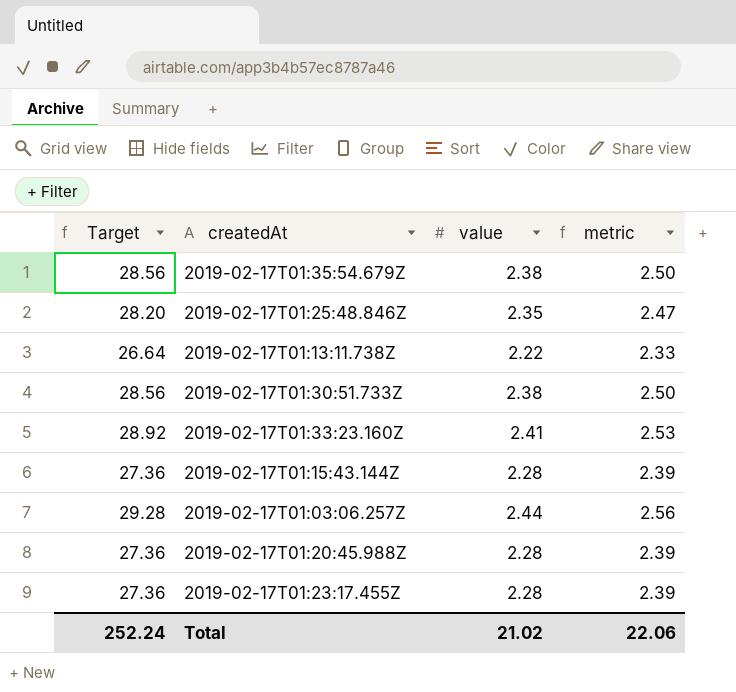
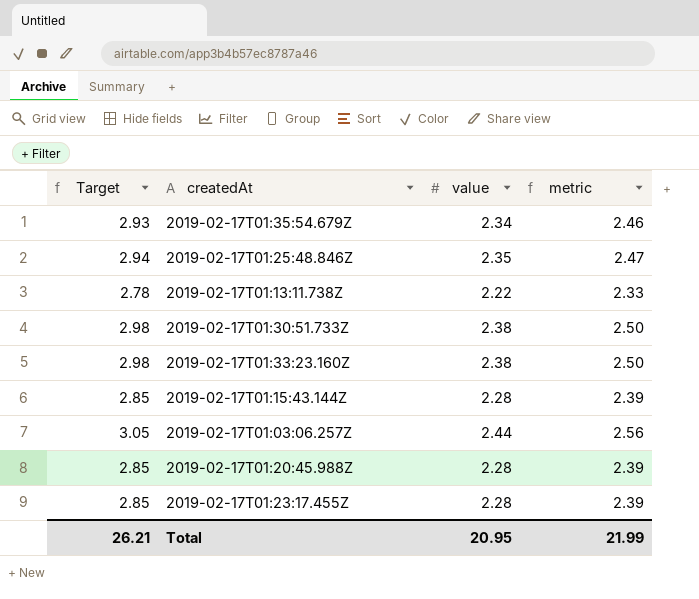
column Target | formula: [value] * 12 -> [value] * 1.25
2019-02-17T01:35:54.679Z | value: 2.38 -> 2.34
2019-02-17T01:35:54.679Z | metric: 2.50 -> 2.46
2019-02-17T01:33:23.160Z | value: 2.41 -> 2.38
2019-02-17T01:33:23.160Z | metric: 2.53 -> 2.50
Total | Target: 252.24 -> 26.21
Total | value: 21.02 -> 20.95
Total | metric: 22.06 -> 21.99

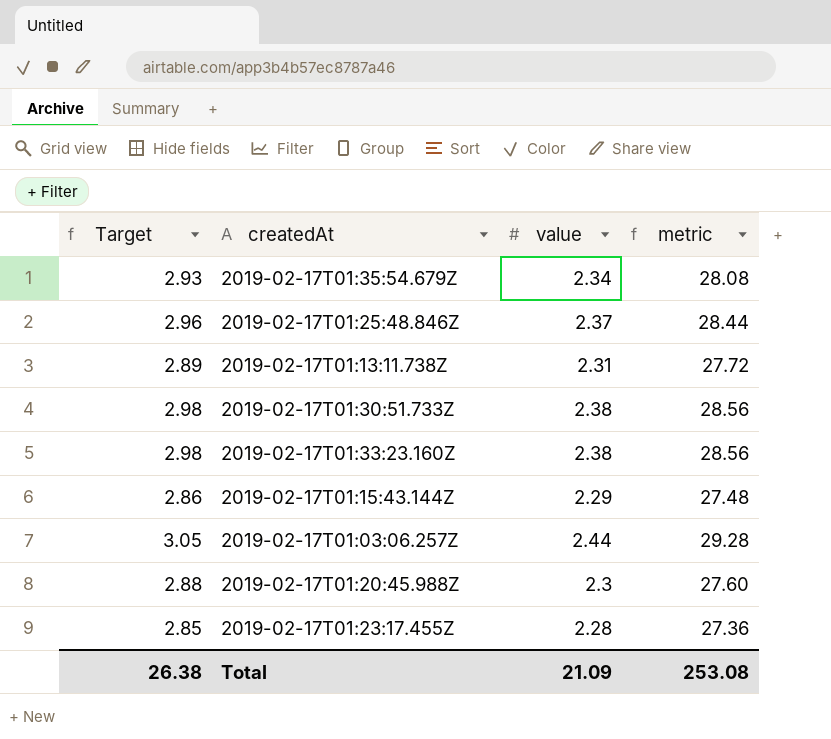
column metric | formula: [value] * 1.05 -> [value] * 12
2019-02-17T01:25:48.846Z | Target: 2.94 -> 2.96
2019-02-17T01:25:48.846Z | value: 2.35 -> 2.37
2019-02-17T01:13:11.738Z | Target: 2.78 -> 2.89
2019-02-17T01:13:11.738Z | value: 2.22 -> 2.31
2019-02-17T01:15:43.144Z | Target: 2.85 -> 2.86
2019-02-17T01:15:43.144Z | value: 2.28 -> 2.29
2019-02-17T01:20:45.988Z | Target: 2.85 -> 2.88
2019-02-17T01:20:45.988Z | value: 2.28 -> 2.3
Total | Target: 26.21 -> 26.38
Total | value: 20.95 -> 21.09
Total | metric: 21.99 -> 253.08

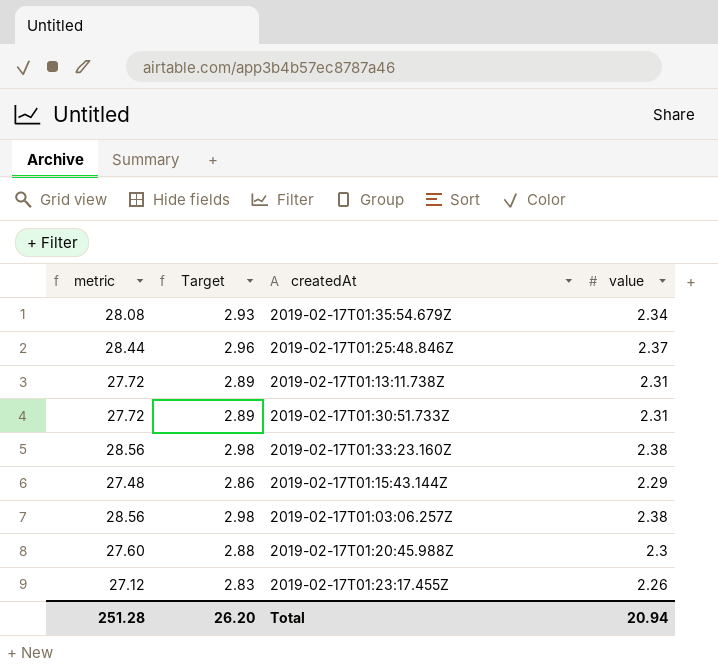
column metric | position: 4 -> 1
2019-02-17T01:30:51.733Z | metric: 28.56 -> 27.72
2019-02-17T01:30:51.733Z | Target: 2.98 -> 2.89
2019-02-17T01:30:51.733Z | value: 2.38 -> 2.31
2019-02-17T01:03:06.257Z | metric: 29.28 -> 28.56
2019-02-17T01:03:06.257Z | Target: 3.05 -> 2.98
2019-02-17T01:03:06.257Z | value: 2.44 -> 2.38
2019-02-17T01:23:17.455Z | metric: 27.36 -> 27.12
2019-02-17T01:23:17.455Z | Target: 2.85 -> 2.83
2019-02-17T01:23:17.455Z | value: 2.28 -> 2.26
Total | metric: 253.08 -> 251.28
Total | Target: 26.38 -> 26.20
Total | value: 21.09 -> 20.94

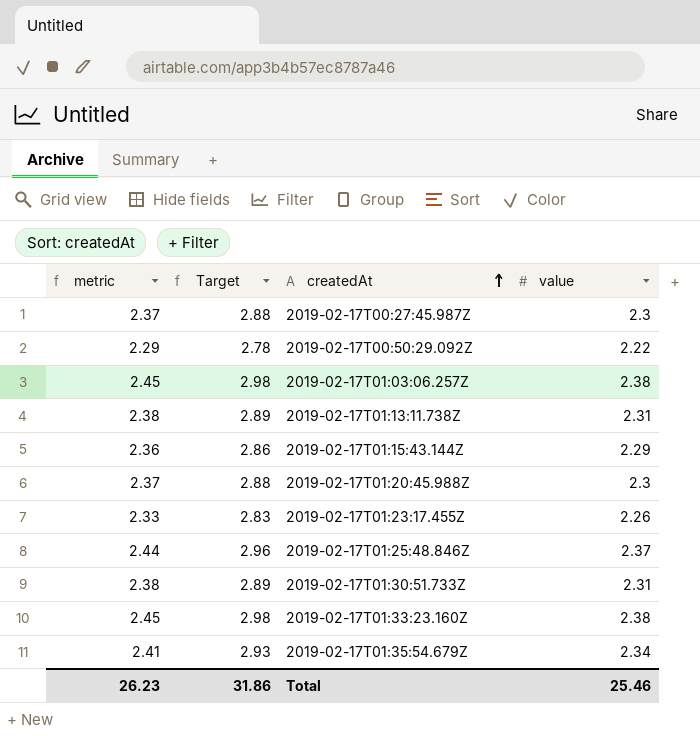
row order: none -> createdAt ascending
column metric | formula: [value] * 12 -> [value] * 1.03
row 2019-02-17T00:27:45.987Z: none -> 2.37 | 2.88 | 2.3
row 2019-02-17T00:50:29.092Z: none -> 2.29 | 2.78 | 2.22
Total | metric: 251.28 -> 26.23
Total | Target: 26.20 -> 31.86
Total | value: 20.94 -> 25.46

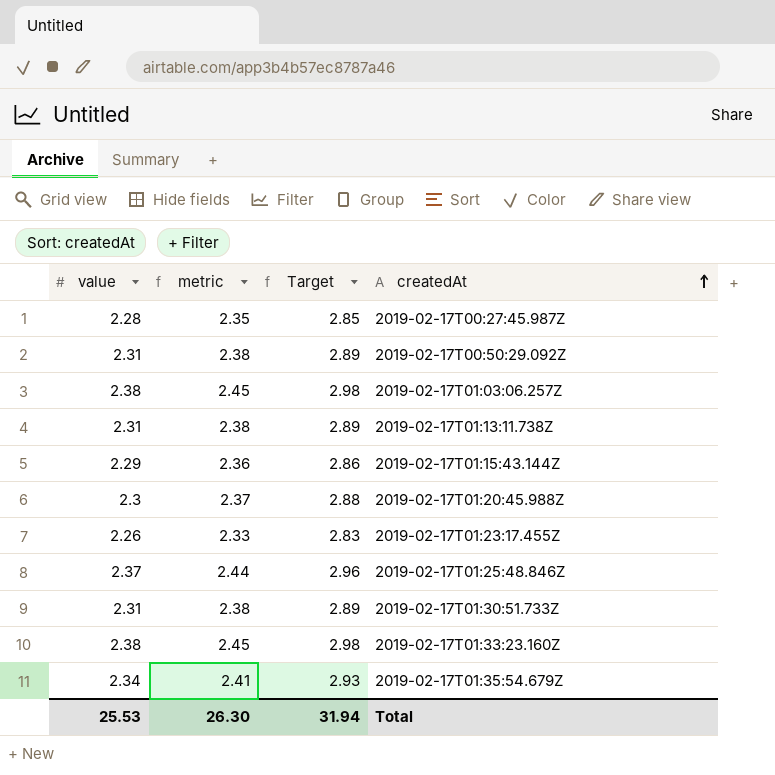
column value | position: 4 -> 1
2019-02-17T00:27:45.987Z | value: 2.3 -> 2.28
2019-02-17T00:27:45.987Z | metric: 2.37 -> 2.35
2019-02-17T00:27:45.987Z | Target: 2.88 -> 2.85
2019-02-17T00:50:29.092Z | value: 2.22 -> 2.31
2019-02-17T00:50:29.092Z | metric: 2.29 -> 2.38
2019-02-17T00:50:29.092Z | Target: 2.78 -> 2.89
Total | value: 25.46 -> 25.53
Total | metric: 26.23 -> 26.30
Total | Target: 31.86 -> 31.94

